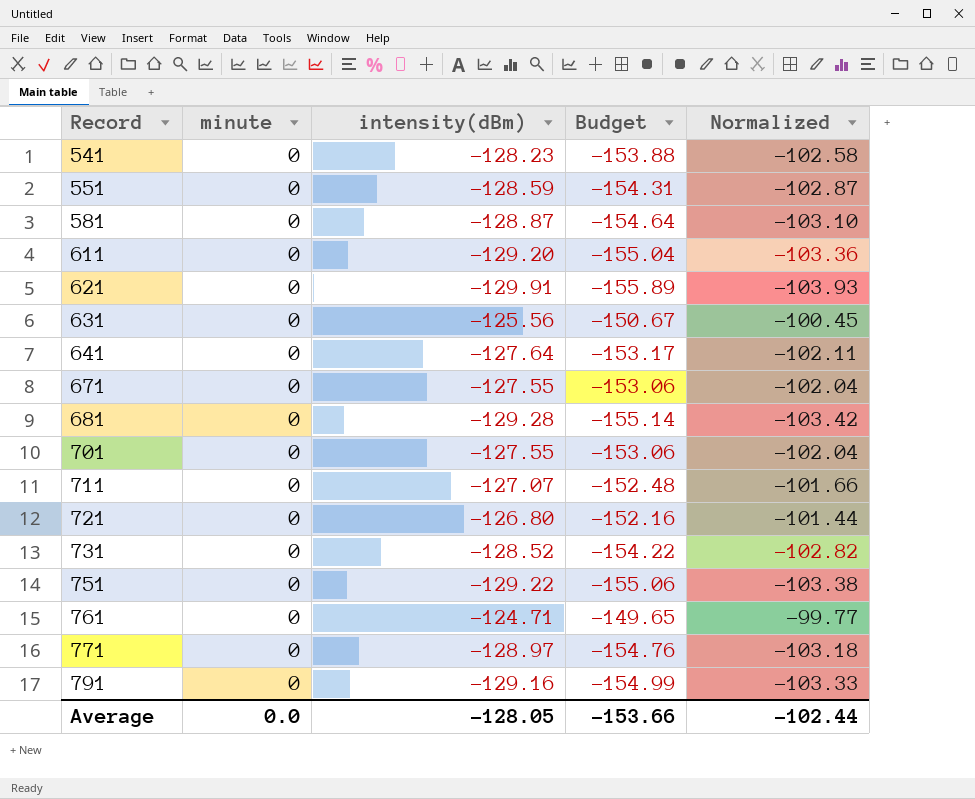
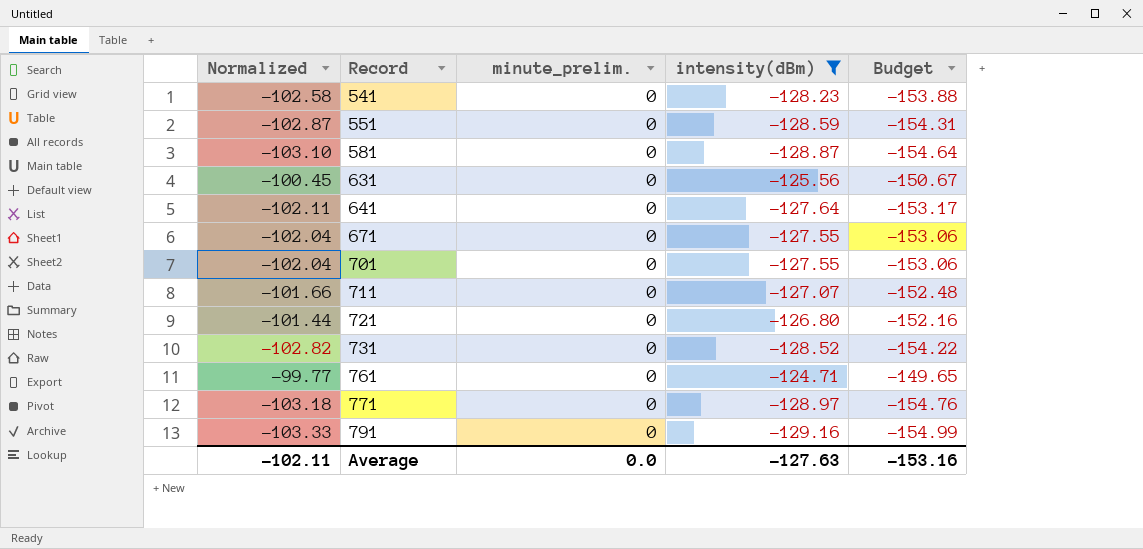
filter: none -> intensity(dBm) >= -129.16
column Normalized | position: 5 -> 1
column name: minute -> minute_prelim.
Average | Normalized: -102.44 -> -102.11
Average | intensity(dBm): -128.05 -> -127.63
Average | Budget: -153.66 -> -153.16

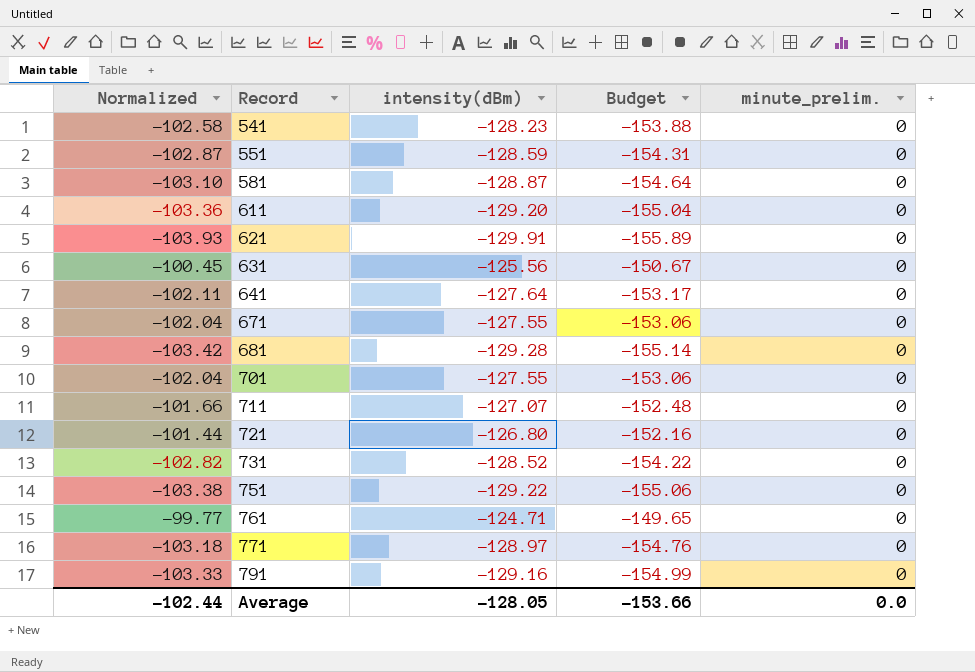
filter: intensity(dBm) >= -129.16 -> none
column minute_prelim. | position: 3 -> 5
Average | Normalized: -102.11 -> -102.44
Average | intensity(dBm): -127.63 -> -128.05
Average | Budget: -153.16 -> -153.66

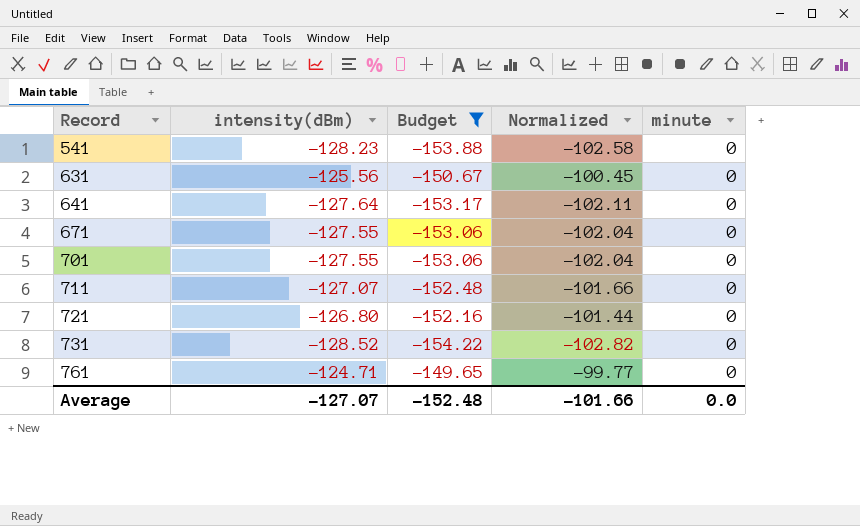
filter: none -> Budget >= -154.22
column Normalized | position: 1 -> 4
column name: minute_prelim. -> minute
Average | intensity(dBm): -128.05 -> -127.07
Average | Budget: -153.66 -> -152.48
Average | Normalized: -102.44 -> -101.66

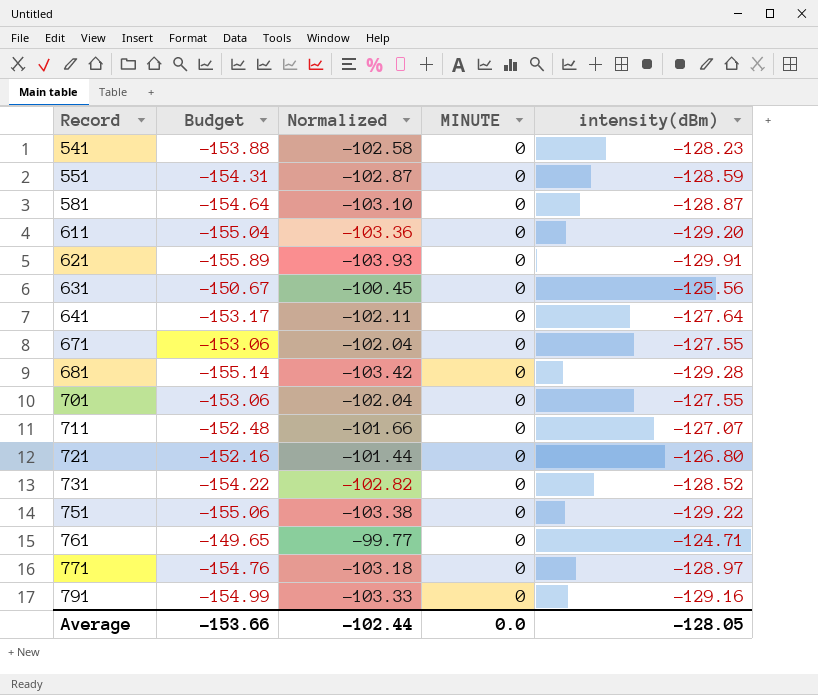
filter: Budget >= -154.22 -> none
column name: minute -> MINUTE
column intensity(dBm) | position: 2 -> 5
Average | Budget: -152.48 -> -153.66
Average | Normalized: -101.66 -> -102.44
Average | intensity(dBm): -127.07 -> -128.05

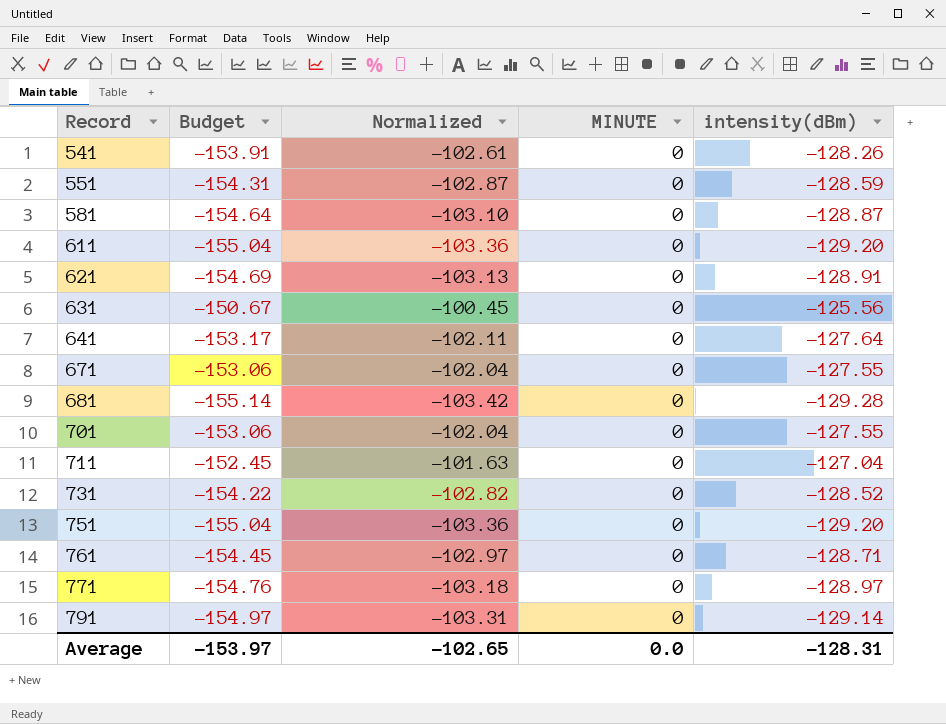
row 721: -152.16 | -101.44 | 0 | -126.80 -> none
541 | Budget: -153.88 -> -153.91
541 | Normalized: -102.58 -> -102.61
541 | intensity(dBm): -128.23 -> -128.26
621 | Budget: -155.89 -> -154.69
621 | Normalized: -103.93 -> -103.13
621 | intensity(dBm): -129.91 -> -128.91
711 | Budget: -152.48 -> -152.45
711 | Normalized: -101.66 -> -101.63
711 | intensity(dBm): -127.07 -> -127.04
751 | Budget: -155.06 -> -155.04
751 | Normalized: -103.38 -> -103.36
751 | intensity(dBm): -129.22 -> -129.20
761 | Budget: -149.65 -> -154.45
761 | Normalized: -99.77 -> -102.97
761 | intensity(dBm): -124.71 -> -128.71
791 | Budget: -154.99 -> -154.97
791 | Normalized: -103.33 -> -103.31
791 | intensity(dBm): -129.16 -> -129.14
Average | Budget: -153.66 -> -153.97
Average | Normalized: -102.44 -> -102.65
Average | intensity(dBm): -128.05 -> -128.31

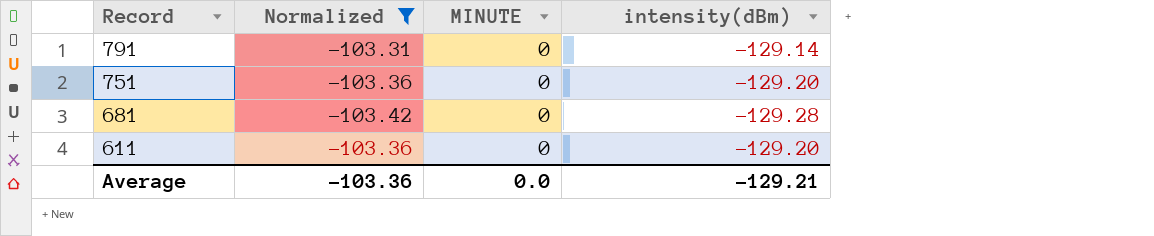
filter: none -> Normalized <= -103.31
row order: Record ascending -> Record descending
column Budget | formula: [intensity(dBm)] * 1.2 -> none
Average | Normalized: -102.65 -> -103.36
Average | intensity(dBm): -128.31 -> -129.21

